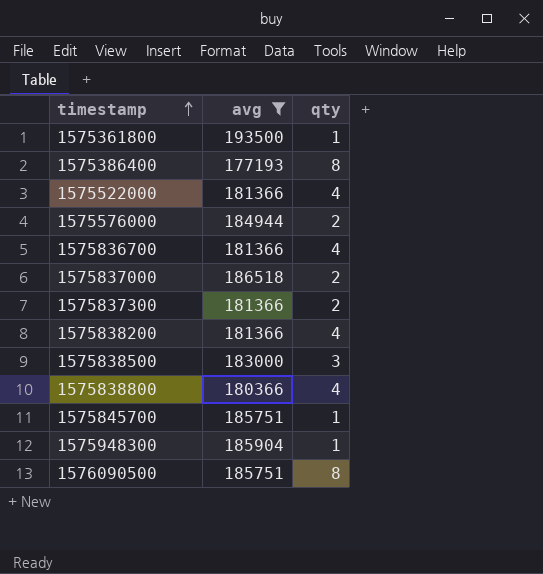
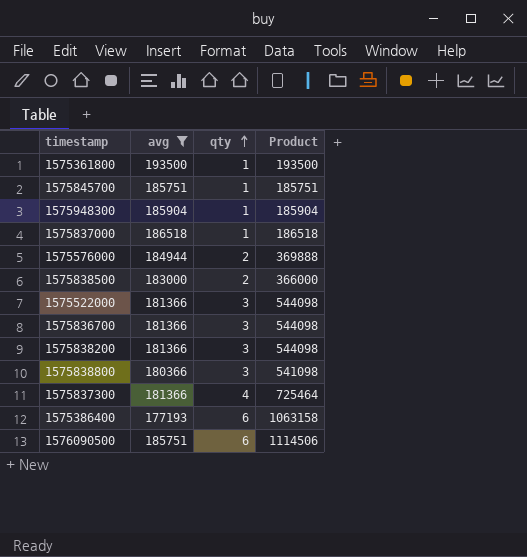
row order: timestamp ascending -> qty ascending
column Product | formula: none -> [avg] * [qty]
1575837000 | qty: 2 -> 1
1575838500 | qty: 3 -> 2
1575522000 | qty: 4 -> 3
1575836700 | qty: 4 -> 3
1575838200 | qty: 4 -> 3
1575838800 | qty: 4 -> 3
1575837300 | qty: 2 -> 4
1575386400 | qty: 8 -> 6
1576090500 | qty: 8 -> 6

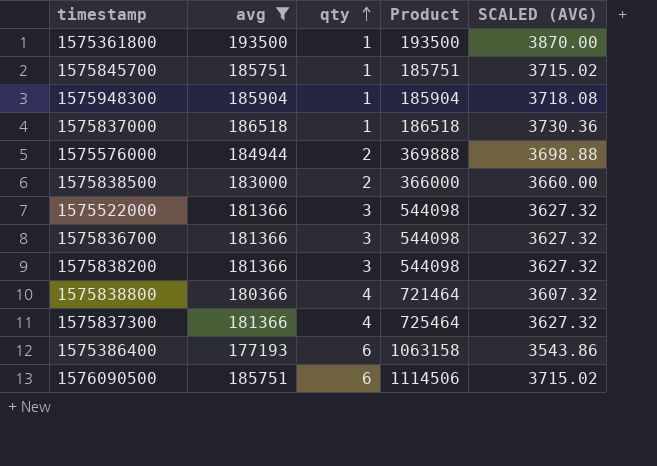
column SCALED (AVG) | formula: none -> [avg] * 0.02
1575838800 | qty: 3 -> 4
1575838800 | Product: 541098 -> 721464

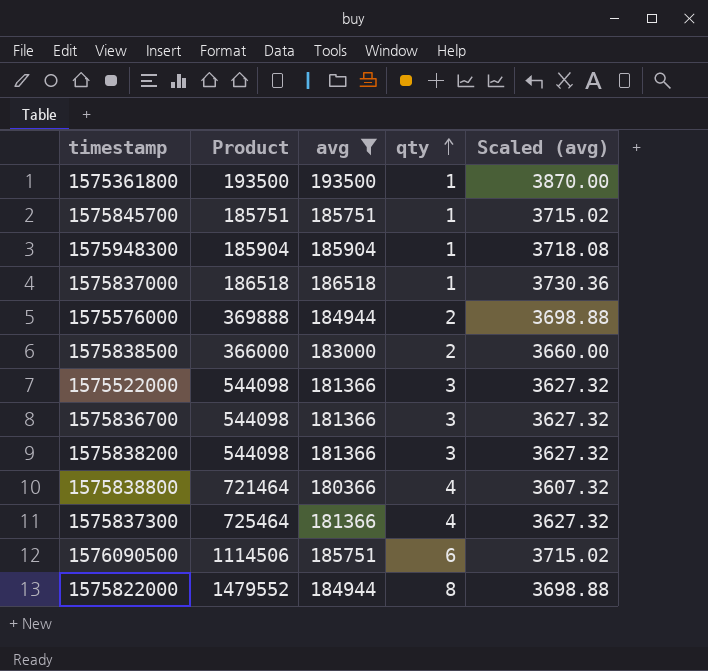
column Product | position: 4 -> 2
column name: SCALED (AVG) -> Scaled (avg)
row 1575386400: 177193 | 6 | 1063158 | 3543.86 -> none
row 1575822000: none -> 1479552 | 184944 | 8 | 3698.88

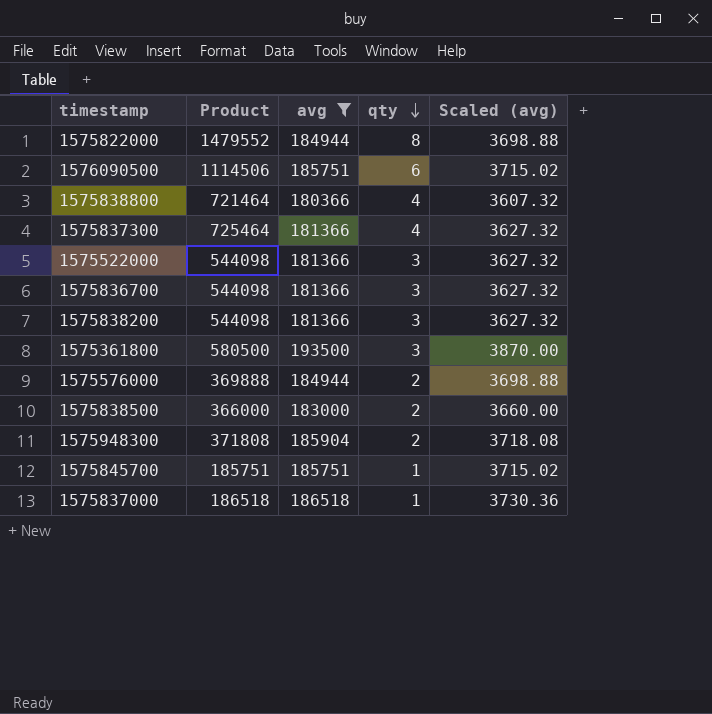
row order: qty ascending -> qty descending
1575361800 | Product: 193500 -> 580500
1575361800 | qty: 1 -> 3
1575948300 | Product: 185904 -> 371808
1575948300 | qty: 1 -> 2

